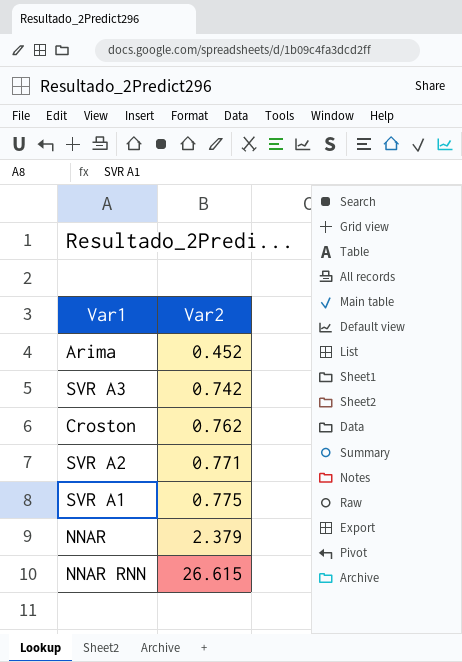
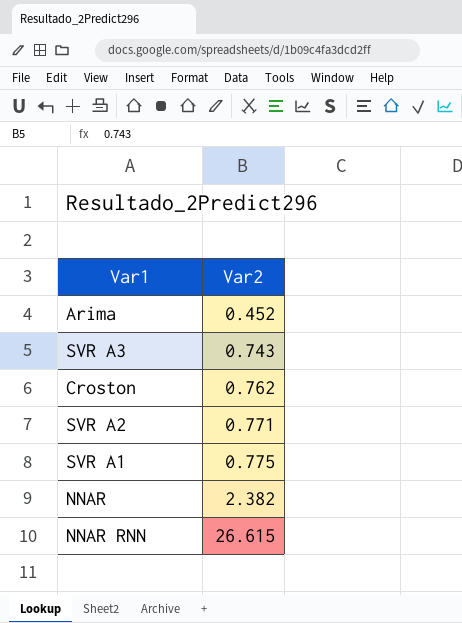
SVR A3 | Var2: 0.742 -> 0.743
NNAR | Var2: 2.379 -> 2.382

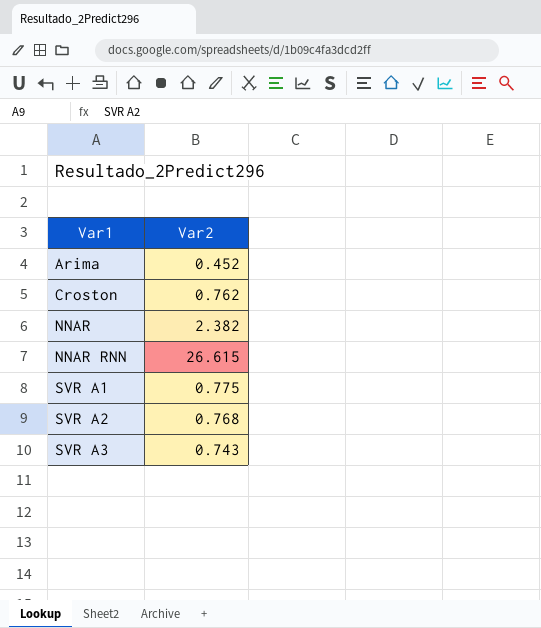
row order: Var2 ascending -> Var1 ascending
SVR A2 | Var2: 0.771 -> 0.768

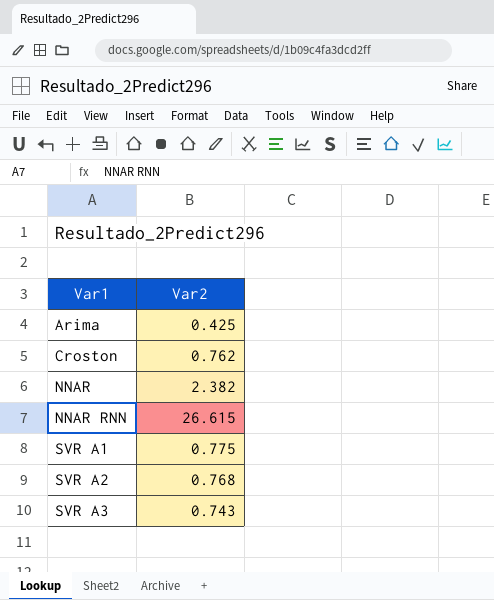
Arima | Var2: 0.452 -> 0.425

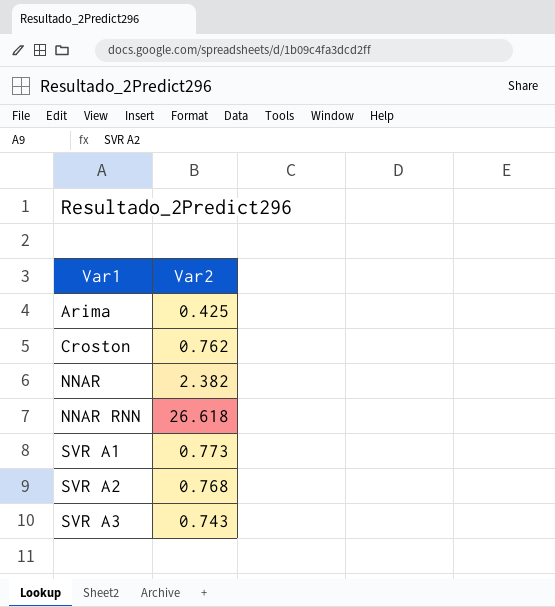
NNAR RNN | Var2: 26.615 -> 26.618
SVR A1 | Var2: 0.775 -> 0.773

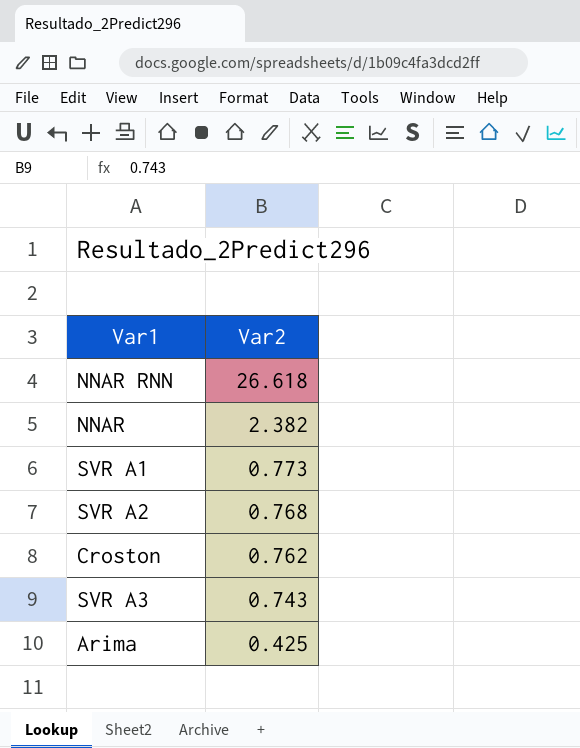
row order: Var1 ascending -> Var2 descending

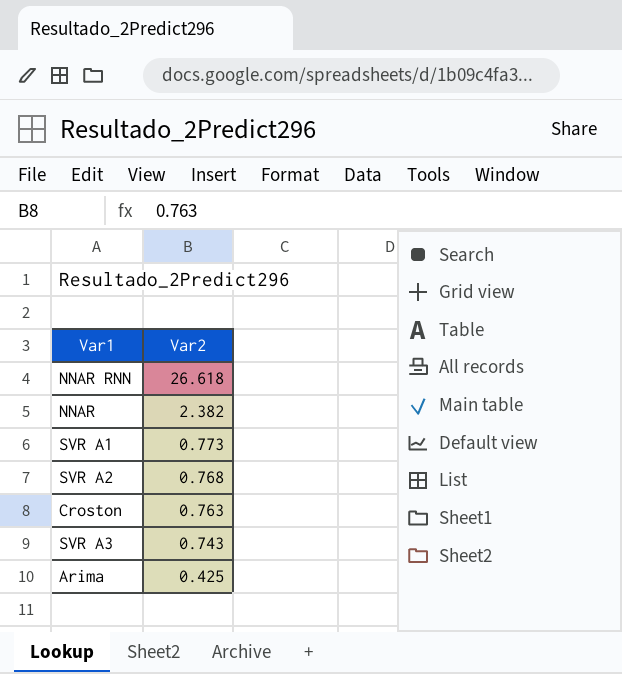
Croston | Var2: 0.762 -> 0.763

